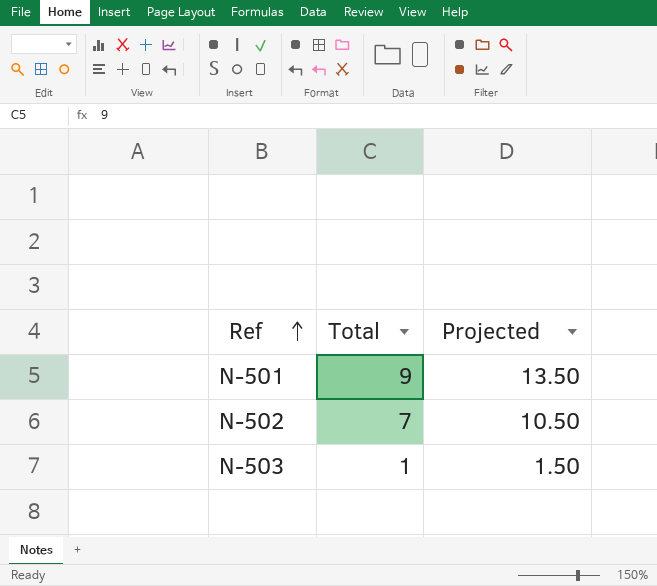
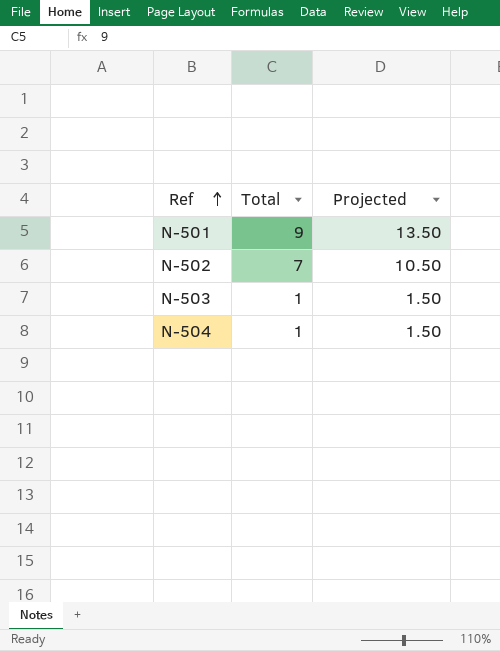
row N-504: none -> 1 | 1.50

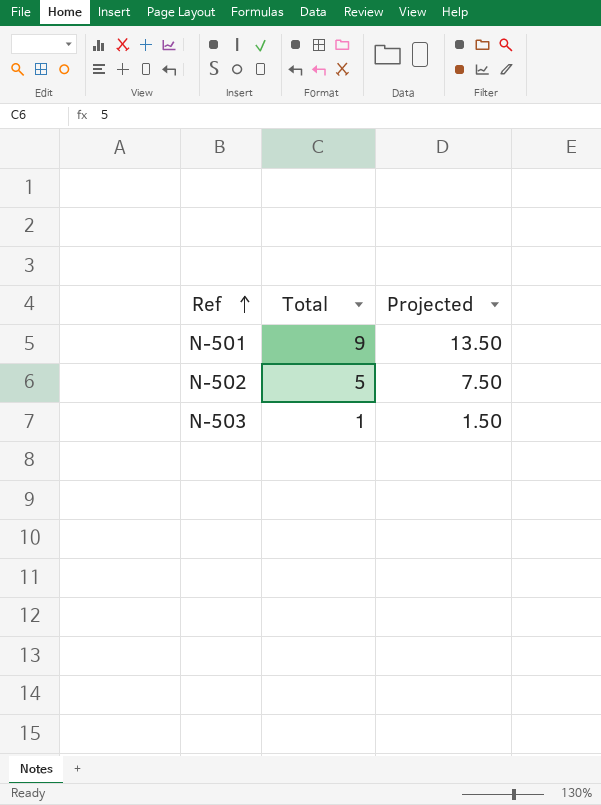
row N-504: 1 | 1.50 -> none
N-502 | Total: 7 -> 5
N-502 | Projected: 10.50 -> 7.50

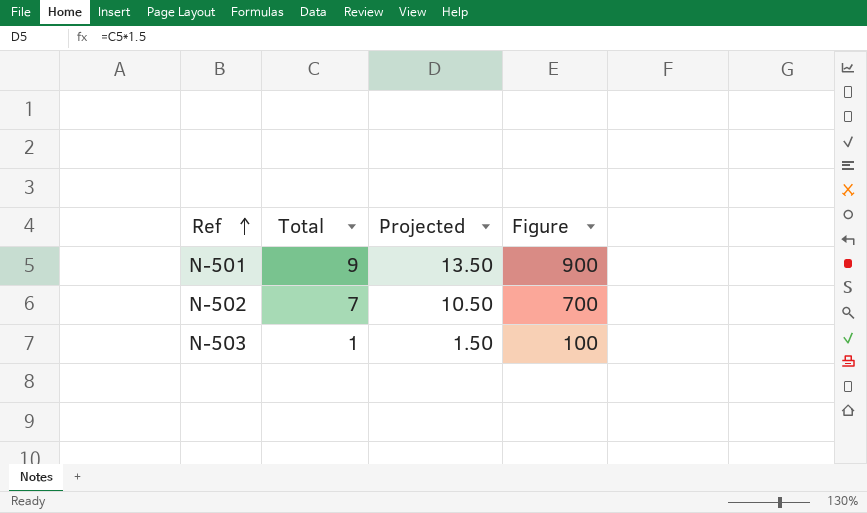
column Figure | formula: none -> [Total] * 100
N-502 | Total: 5 -> 7
N-502 | Projected: 7.50 -> 10.50

